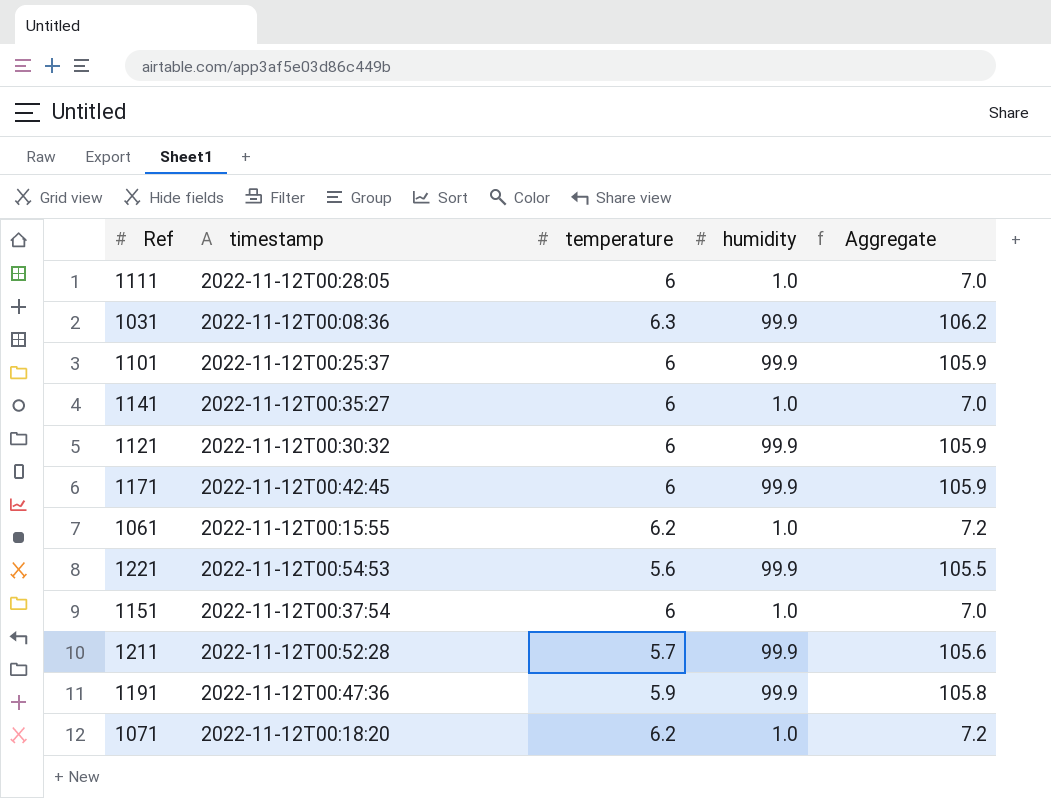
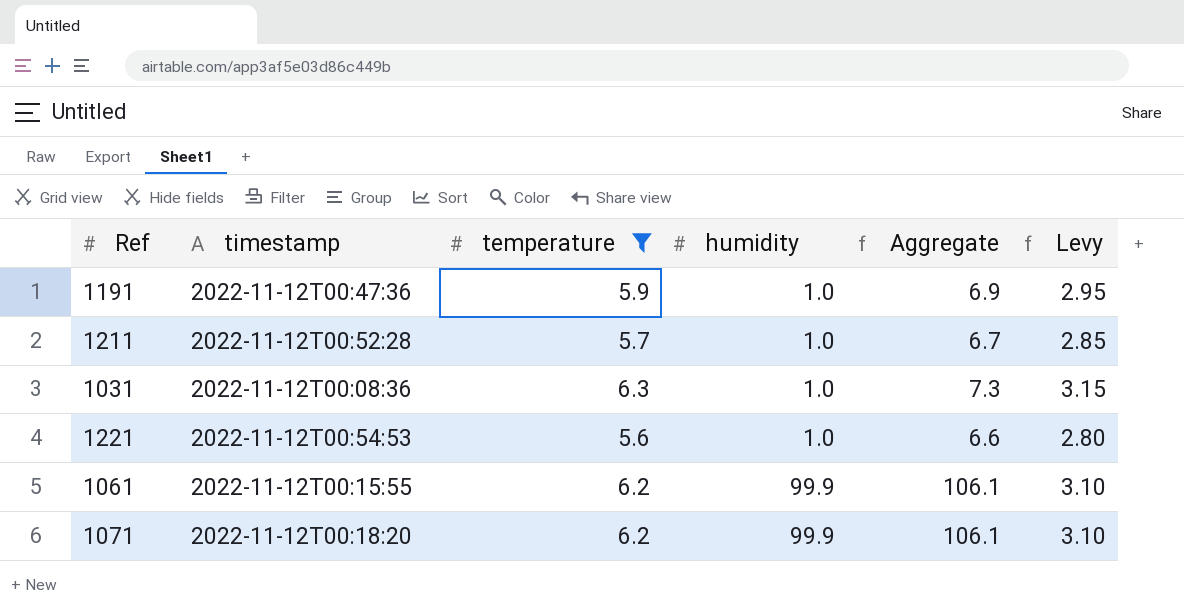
filter: none -> temperature != 6
row order: none -> humidity ascending
column Levy | formula: none -> [temperature] * 0.5
1191 | humidity: 99.9 -> 1.0
1191 | Aggregate: 105.8 -> 6.9
1211 | humidity: 99.9 -> 1.0
1211 | Aggregate: 105.6 -> 6.7
1031 | humidity: 99.9 -> 1.0
1031 | Aggregate: 106.2 -> 7.3
1221 | humidity: 99.9 -> 1.0
1221 | Aggregate: 105.5 -> 6.6
1061 | humidity: 1.0 -> 99.9
1061 | Aggregate: 7.2 -> 106.1
1071 | humidity: 1.0 -> 99.9
1071 | Aggregate: 7.2 -> 106.1

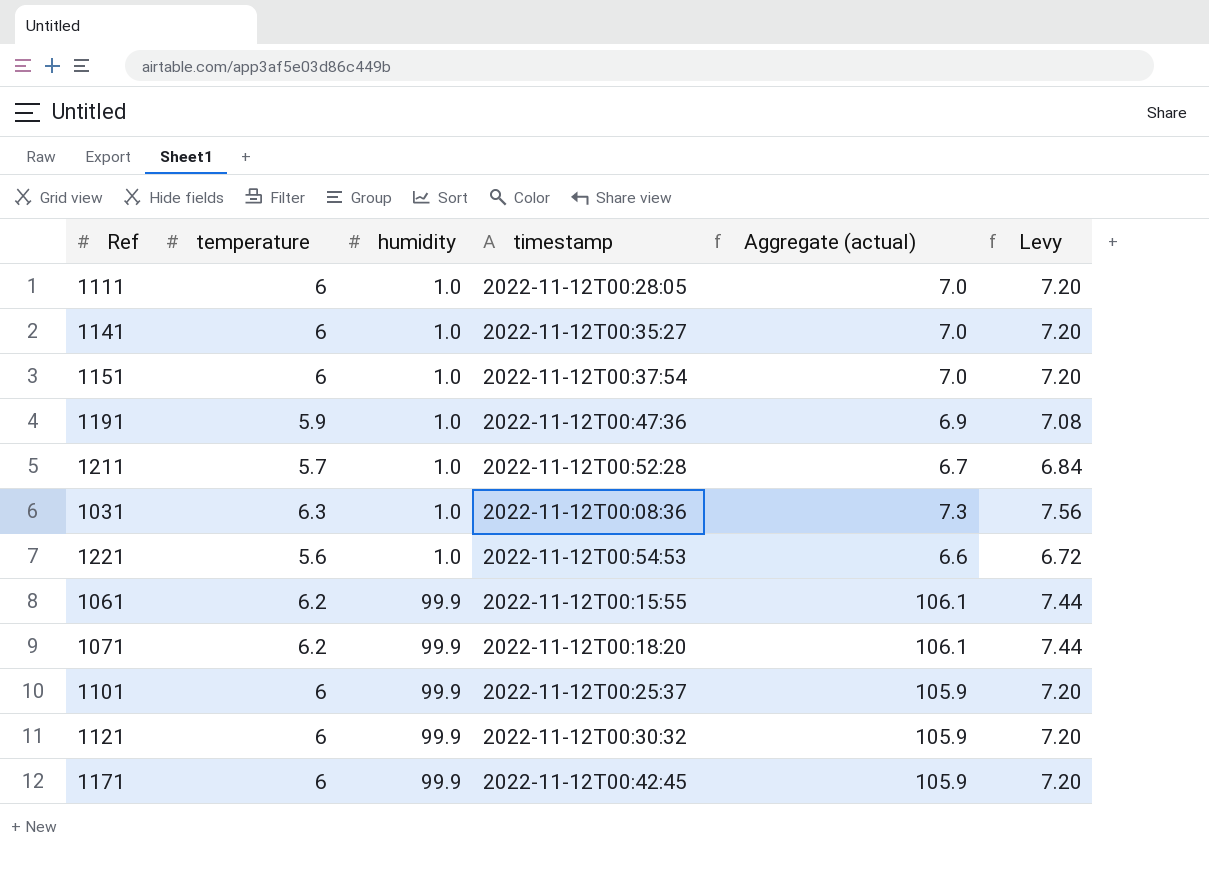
filter: temperature != 6 -> none
column timestamp | position: 2 -> 4
column name: Aggregate -> Aggregate (actual)
column Levy | formula: [temperature] * 0.5 -> [temperature] * 1.2

